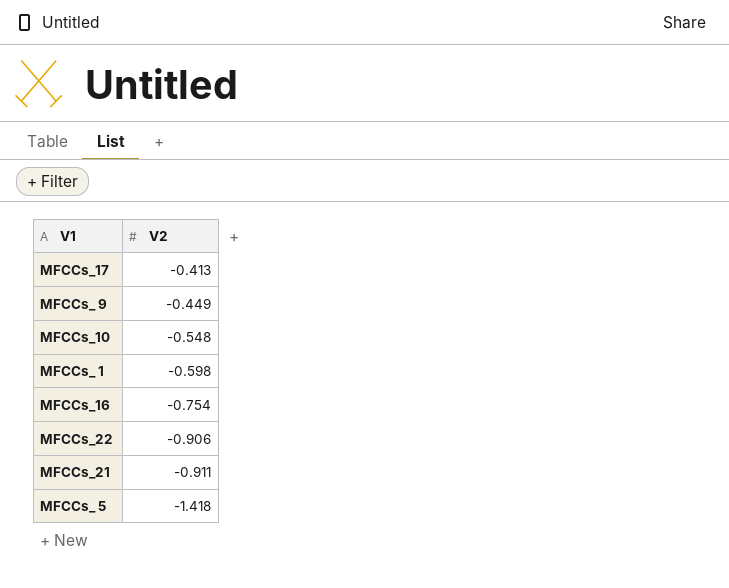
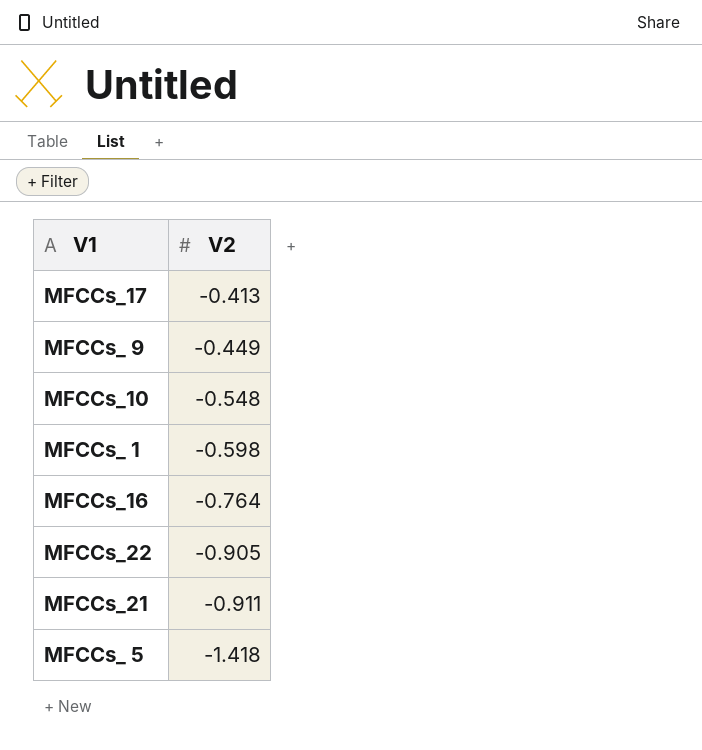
MFCCs_16 | V2: -0.754 -> -0.764
MFCCs_22 | V2: -0.906 -> -0.905

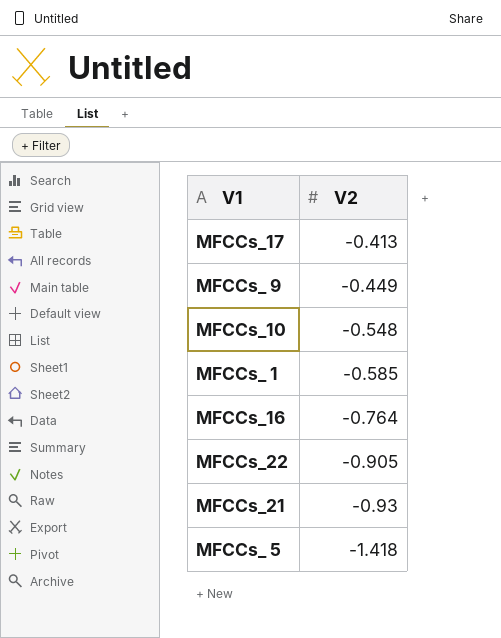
MFCCs_ 1 | V2: -0.598 -> -0.585
MFCCs_21 | V2: -0.911 -> -0.93

